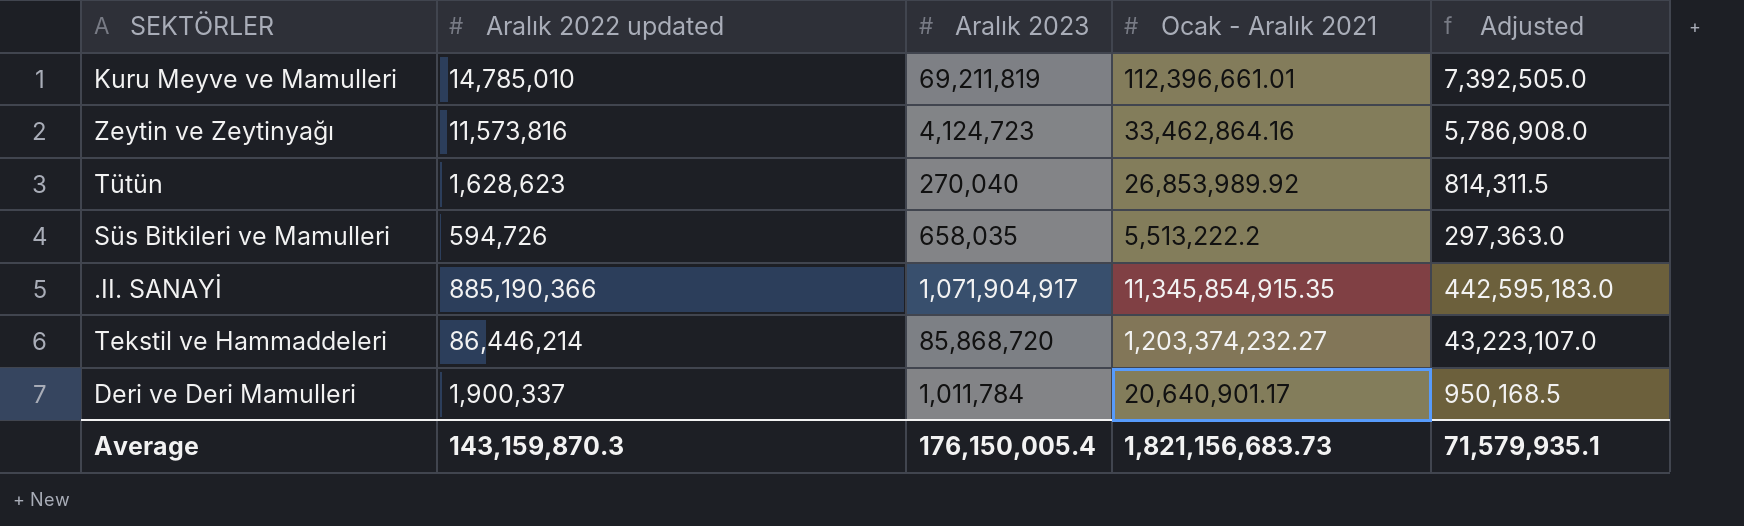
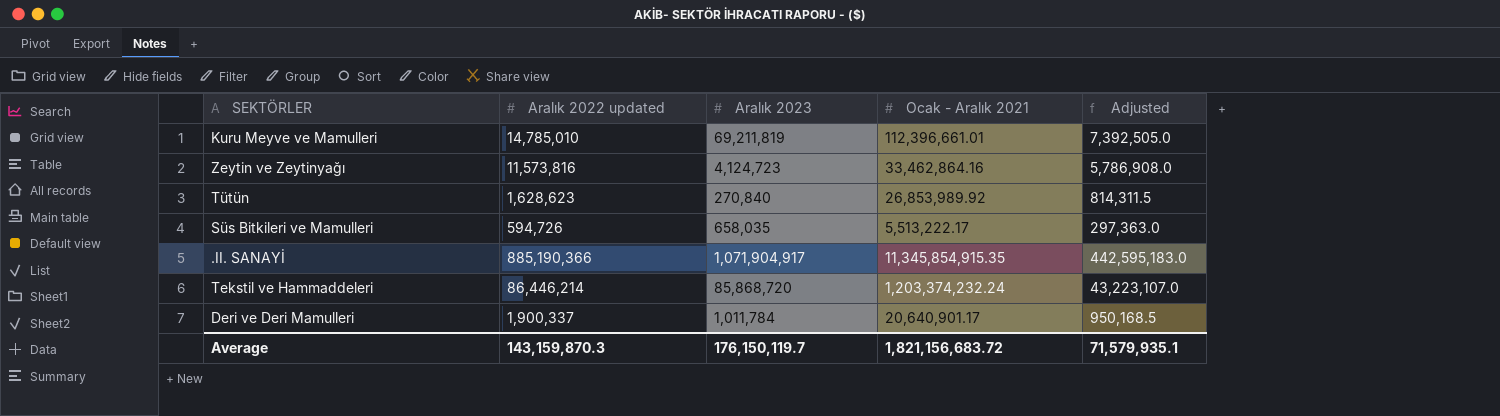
Tütün | Aralık 2023: 270,040 -> 270,840
Süs Bitkileri ve Mamulleri | Ocak - Aralık 2021: 5,513,222.2 -> 5,513,222.17
Tekstil ve Hammaddeleri | Ocak - Aralık 2021: 1,203,374,232.27 -> 1,203,374,232.24
Average | Aralık 2023: 176,150,005.4 -> 176,150,119.7
Average | Ocak - Aralık 2021: 1,821,156,683.73 -> 1,821,156,683.72

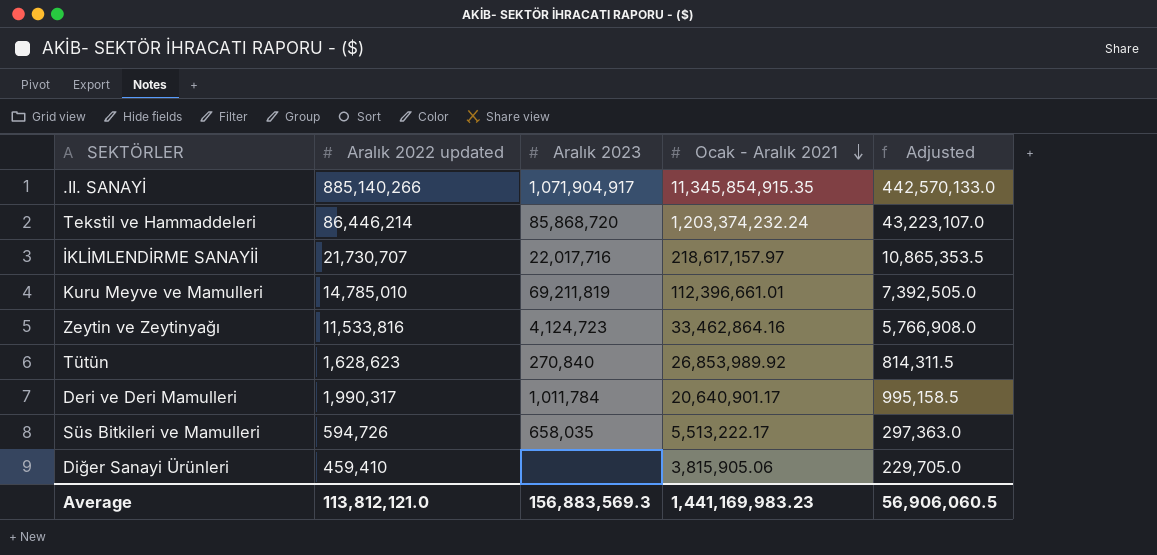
row order: none -> Ocak - Aralık 2021 descending
.II. SANAYİ | Aralık 2022 updated: 885,190,366 -> 885,140,266
.II. SANAYİ | Adjusted: 442,595,183.0 -> 442,570,133.0
row İKLİMLENDİRME SANAYİİ: none -> 21,730,707 | 22,017,716 | 218,617,157.97 | 10,865,353.5
Zeytin ve Zeytinyağı | Aralık 2022 updated: 11,573,816 -> 11,533,816
Zeytin ve Zeytinyağı | Adjusted: 5,786,908.0 -> 5,766,908.0
Deri ve Deri Mamulleri | Aralık 2022 updated: 1,900,337 -> 1,990,317
Deri ve Deri Mamulleri | Adjusted: 950,168.5 -> 995,158.5
row Diğer Sanayi Ürünleri: none -> 459,410 | none | 3,815,905.06 | 229,705.0
Average | Aralık 2022 updated: 143,159,870.3 -> 113,812,121.0
Average | Aralık 2023: 176,150,119.7 -> 156,883,569.3
Average | Ocak - Aralık 2021: 1,821,156,683.72 -> 1,441,169,983.23
Average | Adjusted: 71,579,935.1 -> 56,906,060.5

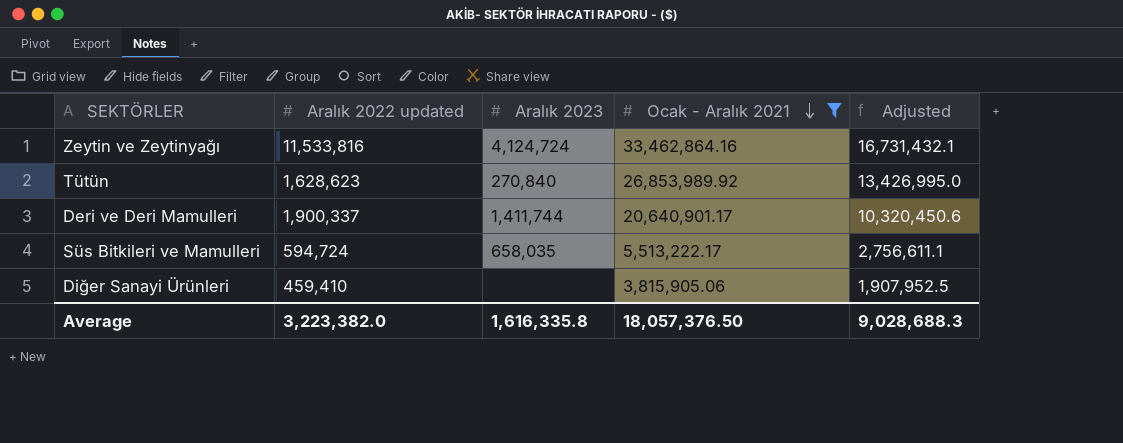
filter: none -> Ocak - Aralık 2021 <= 33,462,864.16
column Adjusted | formula: [Aralık 2022 updated] * 0.5 -> [Ocak - Aralık 2021] * 0.5
Zeytin ve Zeytinyağı | Aralık 2023: 4,124,723 -> 4,124,724
Deri ve Deri Mamulleri | Aralık 2022 updated: 1,990,317 -> 1,900,337
Deri ve Deri Mamulleri | Aralık 2023: 1,011,784 -> 1,411,744
Süs Bitkileri ve Mamulleri | Aralık 2022 updated: 594,726 -> 594,724
Average | Aralık 2022 updated: 113,812,121.0 -> 3,223,382.0
Average | Aralık 2023: 156,883,569.3 -> 1,616,335.8
Average | Ocak - Aralık 2021: 1,441,169,983.23 -> 18,057,376.50
Average | Adjusted: 56,906,060.5 -> 9,028,688.3

